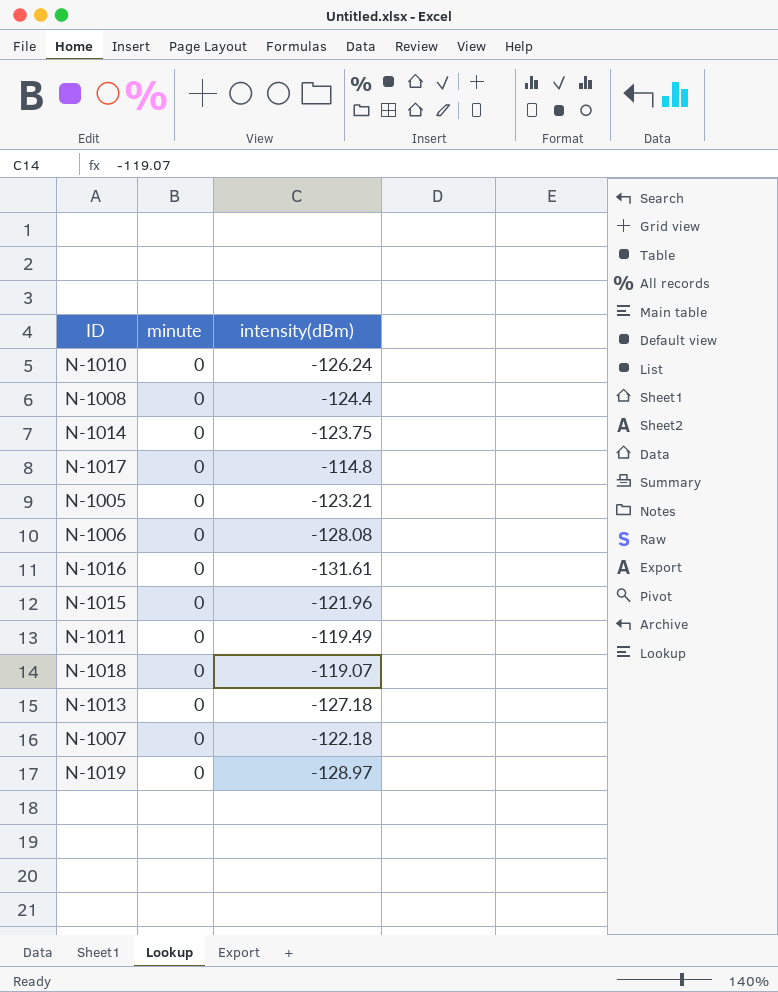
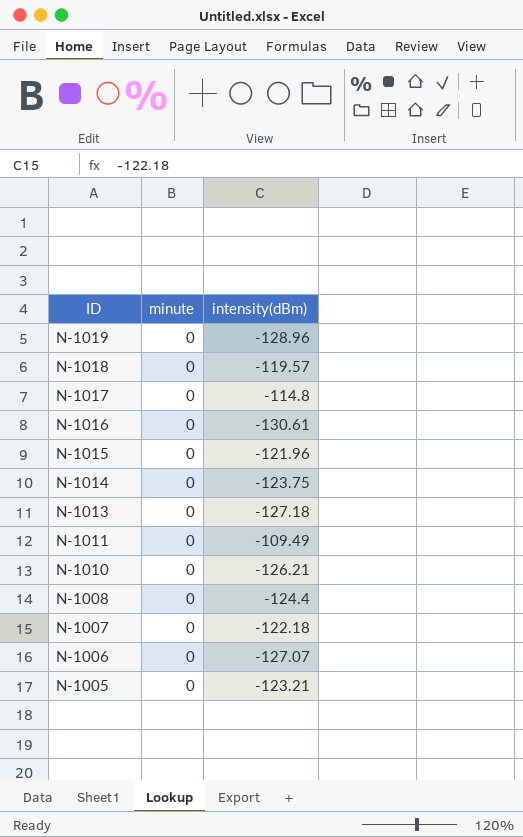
row order: none -> ID descending
N-1019 | intensity(dBm): -128.97 -> -128.96
N-1018 | intensity(dBm): -119.07 -> -119.57
N-1016 | intensity(dBm): -131.61 -> -130.61
N-1011 | intensity(dBm): -119.49 -> -109.49
N-1010 | intensity(dBm): -126.24 -> -126.21
N-1006 | intensity(dBm): -128.08 -> -127.07

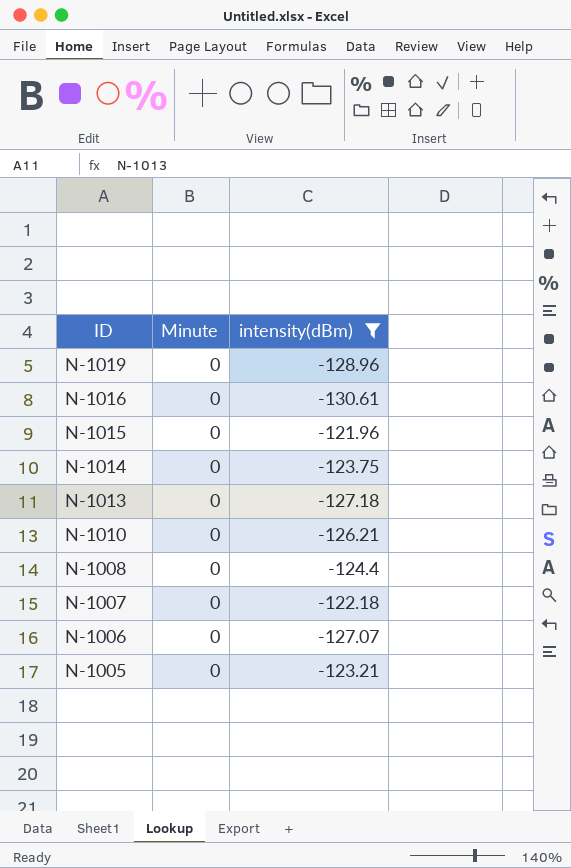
filter: none -> intensity(dBm) <= -121.96
column name: minute -> Minute

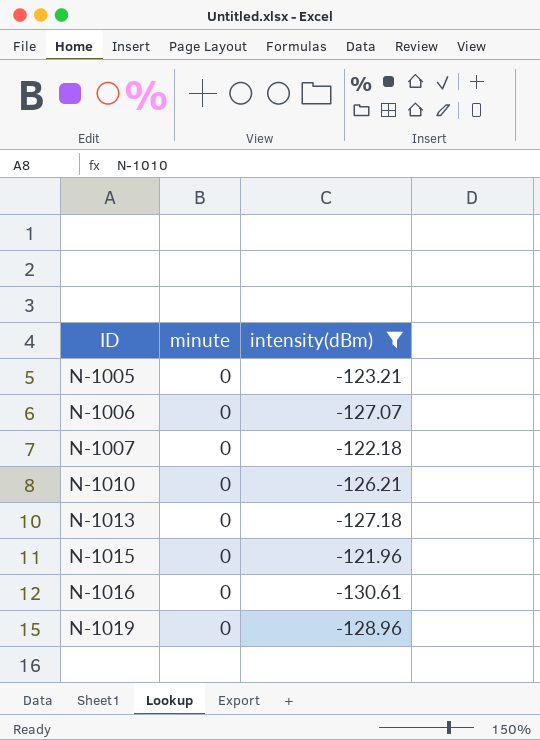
row order: ID descending -> ID ascending
column name: Minute -> minute
row N-1014: 0 | -123.75 -> none
row N-1008: 0 | -124.4 -> none

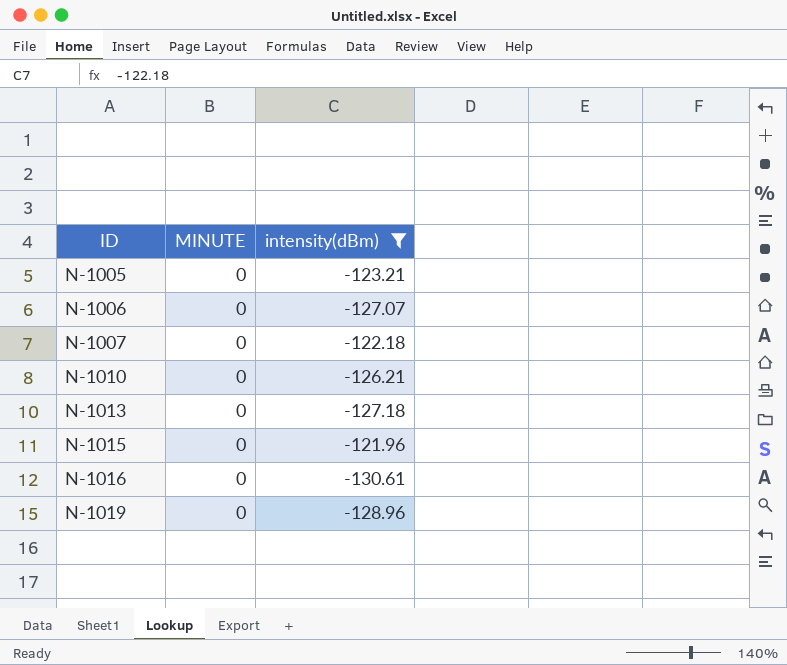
column name: minute -> MINUTE

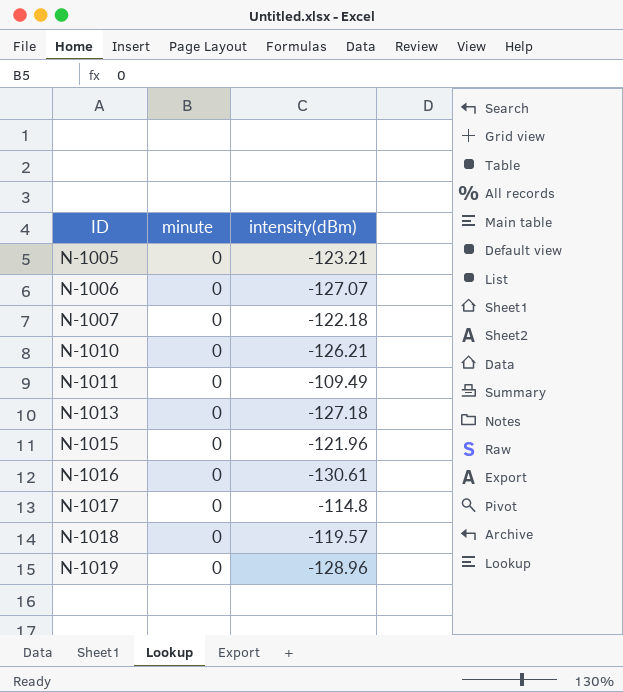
filter: intensity(dBm) <= -121.96 -> none
column name: MINUTE -> minute

